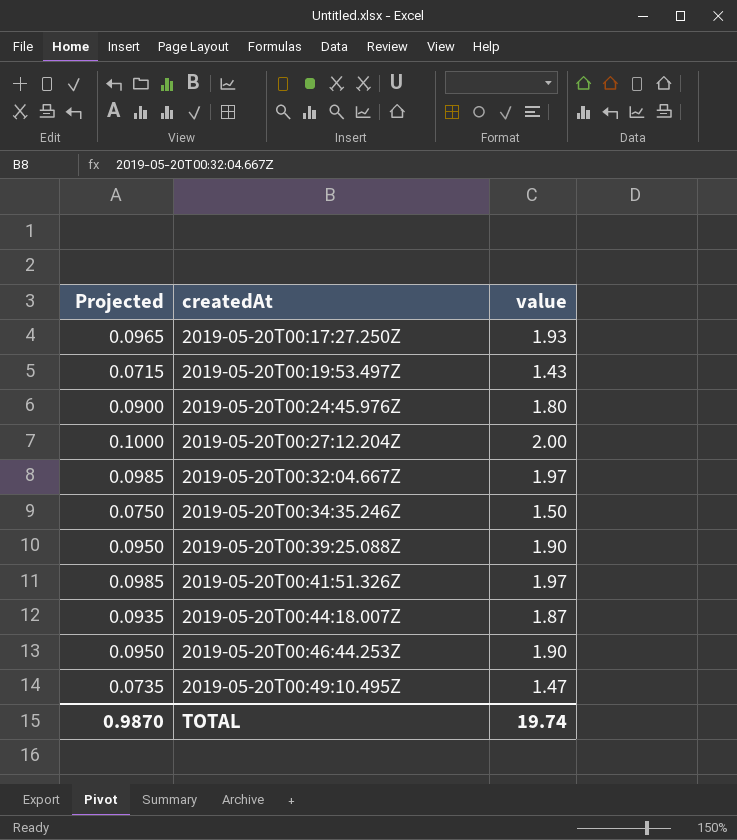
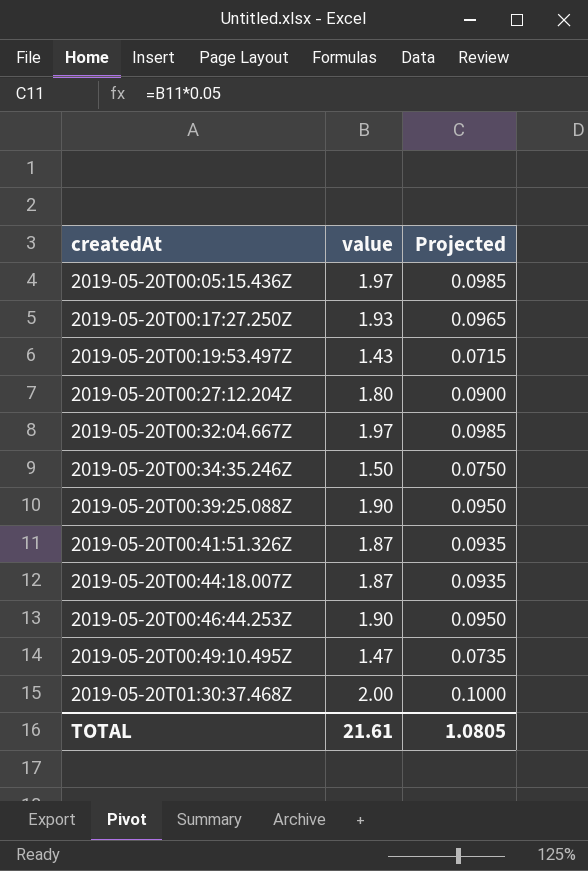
column Projected | position: 1 -> 3
row 2019-05-20T00:24:45.976Z: 0.0900 | 1.80 -> none
row 2019-05-20T00:05:15.436Z: none -> 1.97 | 0.0985
2019-05-20T00:27:12.204Z | value: 2.00 -> 1.80
2019-05-20T00:27:12.204Z | Projected: 0.1000 -> 0.0900
2019-05-20T00:41:51.326Z | value: 1.97 -> 1.87
2019-05-20T00:41:51.326Z | Projected: 0.0985 -> 0.0935
row 2019-05-20T01:30:37.468Z: none -> 2.00 | 0.1000
TOTAL | value: 19.74 -> 21.61
TOTAL | Projected: 0.9870 -> 1.0805

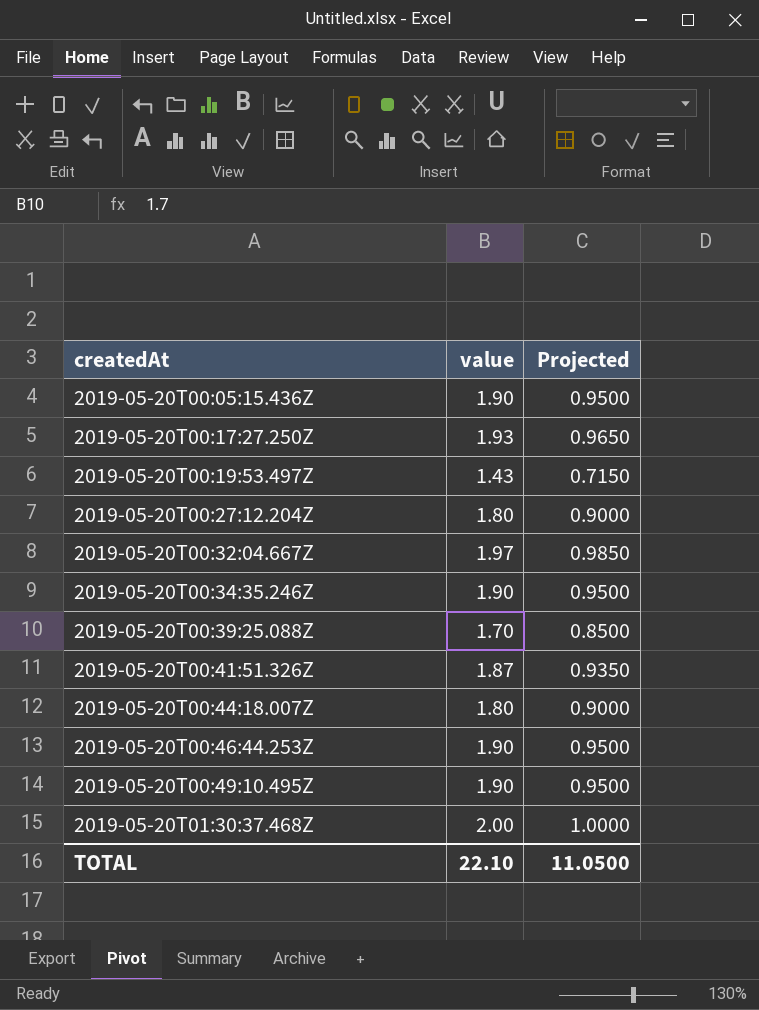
column Projected | formula: [value] * 0.05 -> [value] * 0.5
2019-05-20T00:05:15.436Z | value: 1.97 -> 1.90
2019-05-20T00:34:35.246Z | value: 1.50 -> 1.90
2019-05-20T00:39:25.088Z | value: 1.90 -> 1.70
2019-05-20T00:44:18.007Z | value: 1.87 -> 1.80
2019-05-20T00:49:10.495Z | value: 1.47 -> 1.90
TOTAL | value: 21.61 -> 22.10
TOTAL | Projected: 1.0805 -> 11.0500

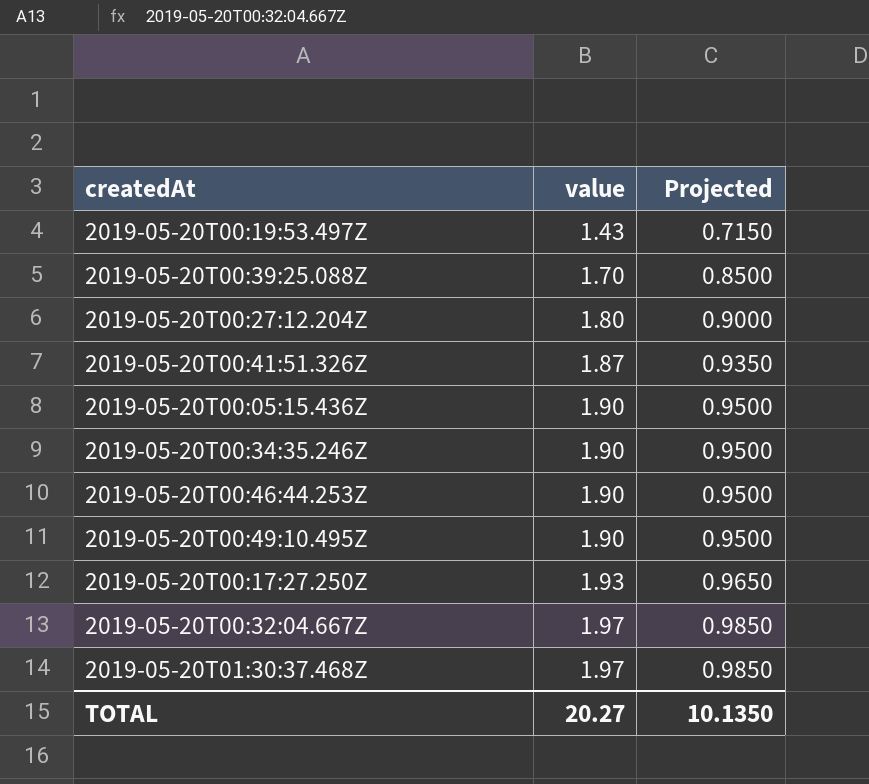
row order: createdAt ascending -> value ascending
row 2019-05-20T00:44:18.007Z: 1.80 | 0.9000 -> none
2019-05-20T01:30:37.468Z | value: 2.00 -> 1.97
2019-05-20T01:30:37.468Z | Projected: 1.0000 -> 0.9850
TOTAL | value: 22.10 -> 20.27
TOTAL | Projected: 11.0500 -> 10.1350

